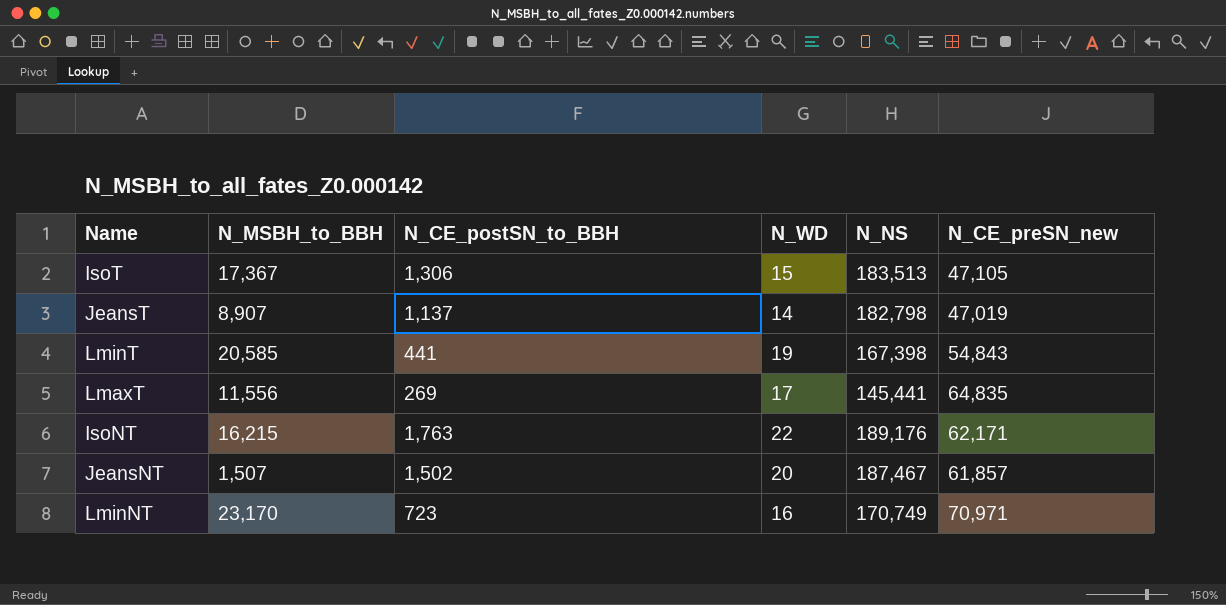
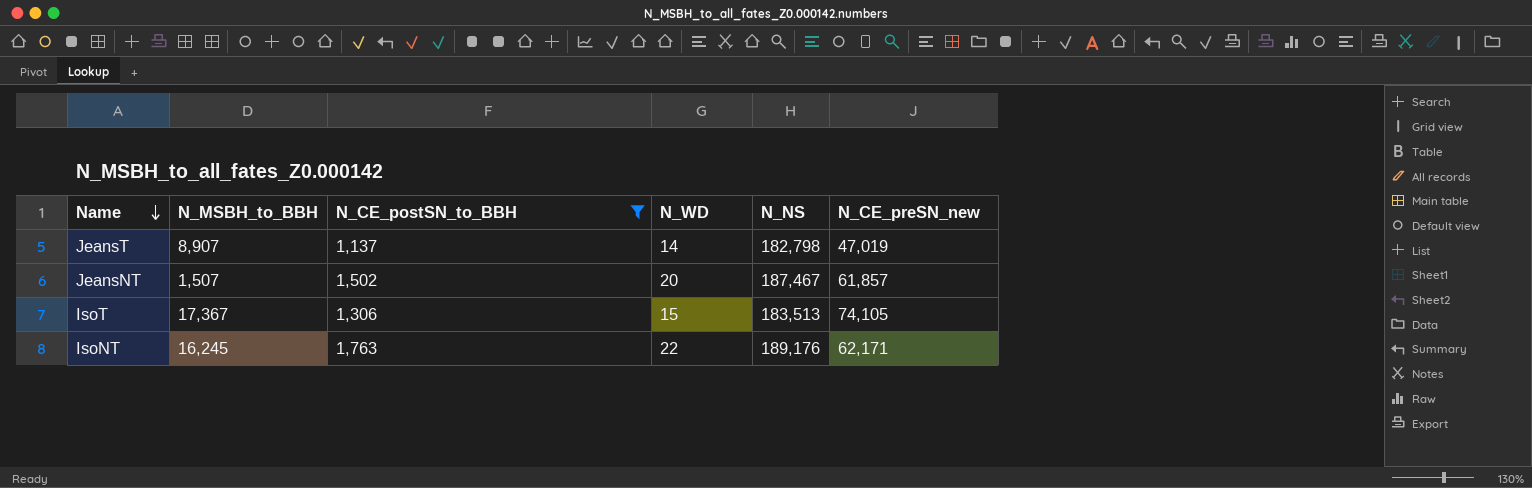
filter: none -> N_CE_postSN_to_BBH >= 1,137
row order: none -> Name descending
IsoT | N_CE_preSN_new: 47,105 -> 74,105
IsoNT | N_MSBH_to_BBH: 16,215 -> 16,245

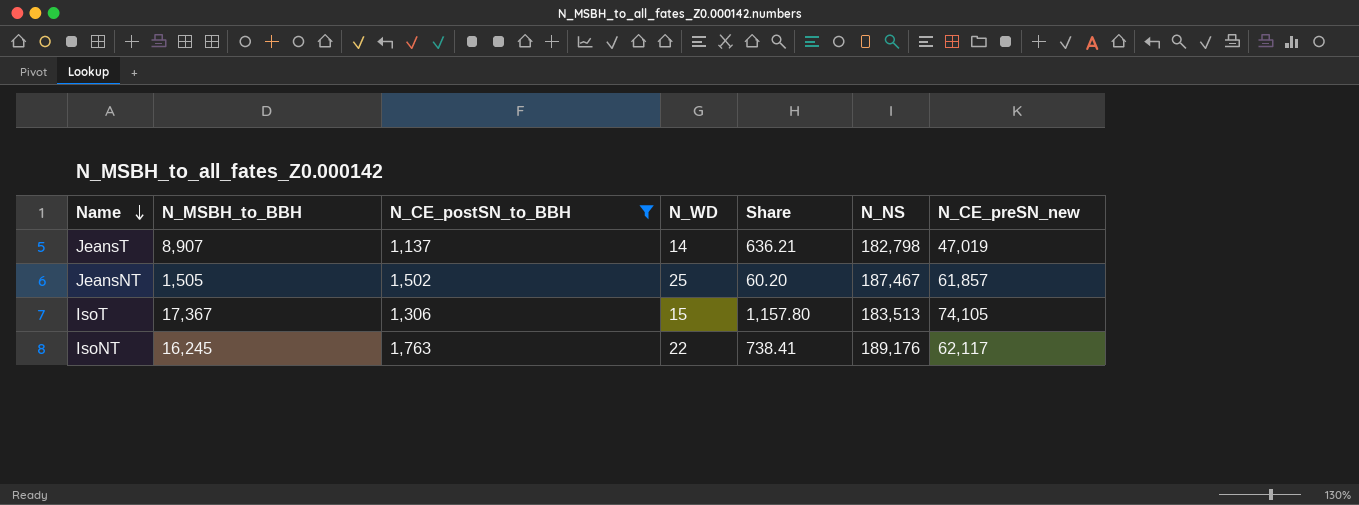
column Share | formula: none -> [N_MSBH_to_BBH] / [N_WD]
JeansNT | N_MSBH_to_BBH: 1,507 -> 1,505
JeansNT | N_WD: 20 -> 25
IsoNT | N_CE_preSN_new: 62,171 -> 62,117

